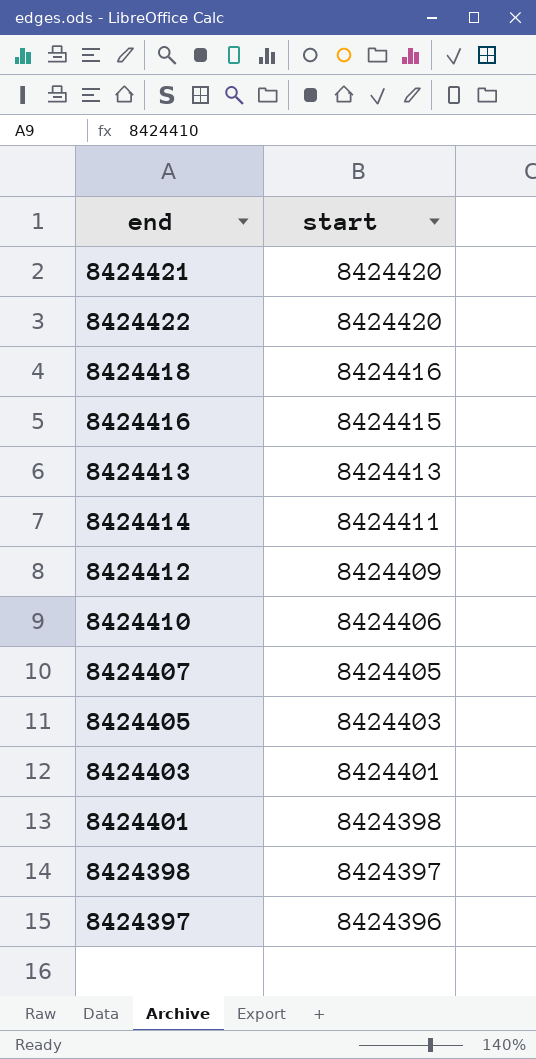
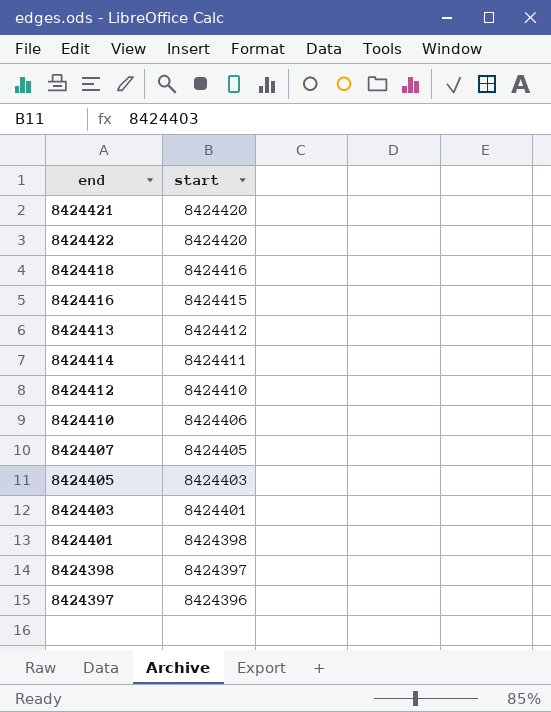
8424413 | start: 8424413 -> 8424412
8424412 | start: 8424409 -> 8424410

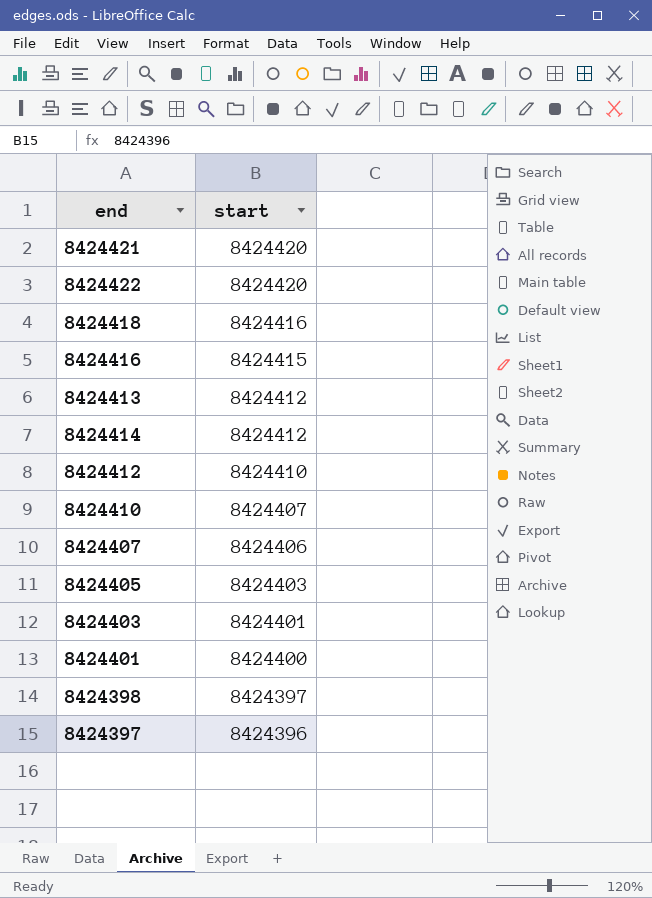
8424414 | start: 8424411 -> 8424412
8424410 | start: 8424406 -> 8424407
8424407 | start: 8424405 -> 8424406
8424401 | start: 8424398 -> 8424400

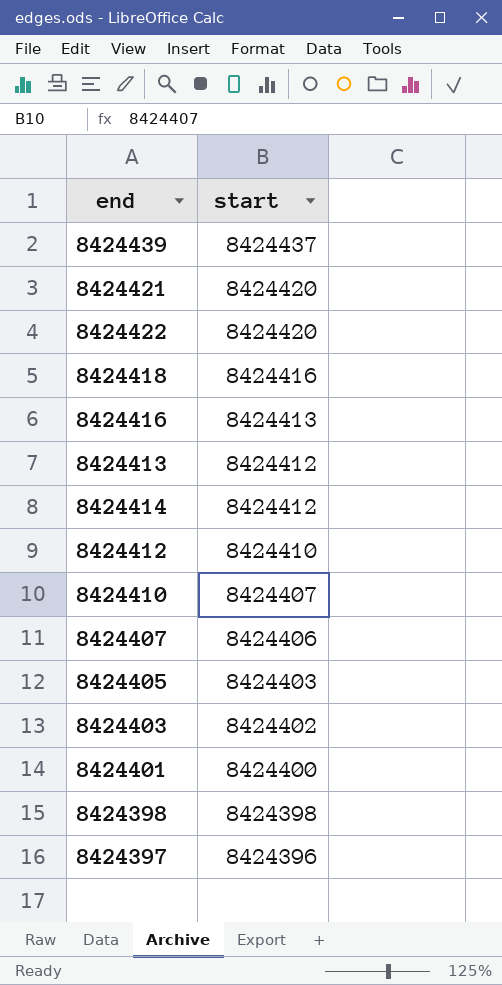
row 8424439: none -> 8424437
8424416 | start: 8424415 -> 8424413
8424403 | start: 8424401 -> 8424402
8424398 | start: 8424397 -> 8424398

